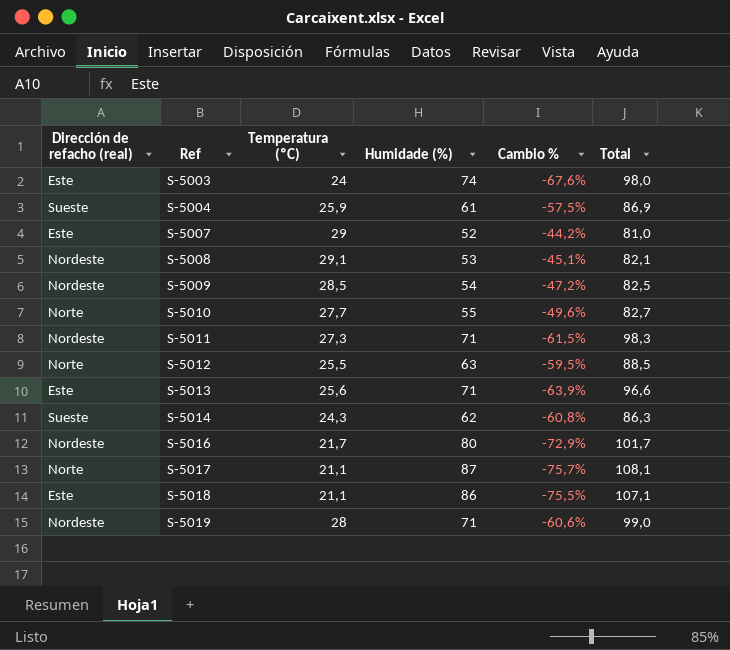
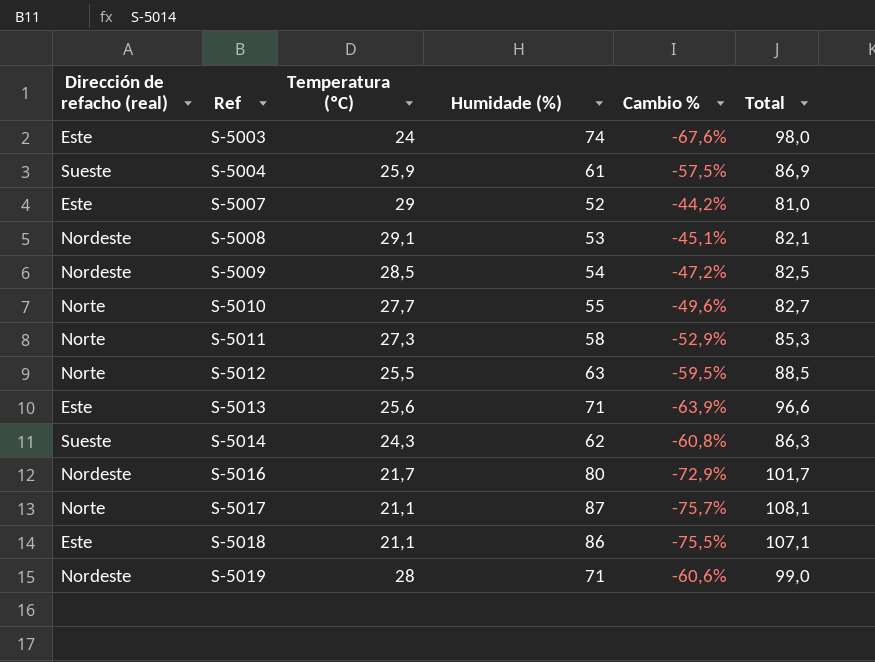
S-5011 | Dirección de refacho (real): Nordeste -> Norte
S-5011 | Humidade (%): 71 -> 58
S-5011 | Cambio %: -61,5% -> -52,9%
S-5011 | Total: 98,3 -> 85,3

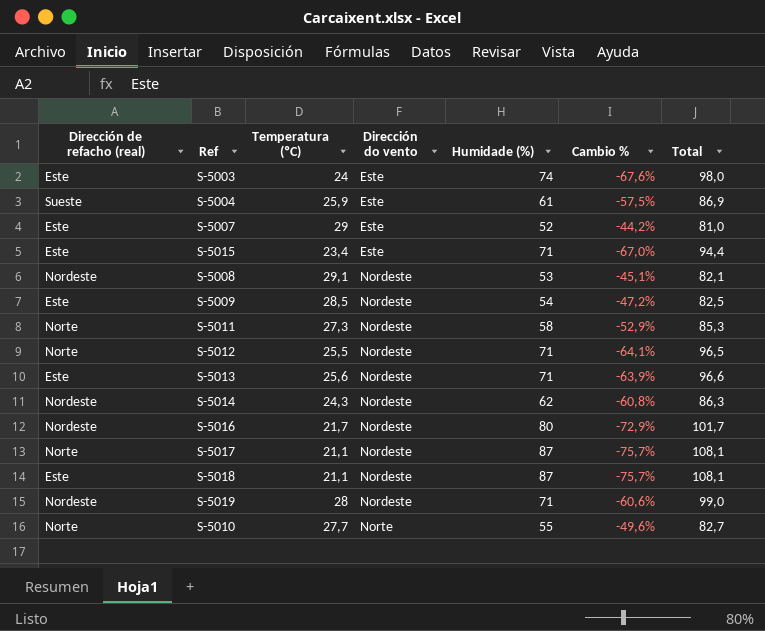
row order: Ref ascending -> Dirección do vento ascending
column Dirección do vento | position: none -> 4
row S-5015: none -> Este | 23,4 | Este | 71 | -67,0% | 94,4
S-5009 | Dirección de refacho (real): Nordeste -> Este
S-5012 | Humidade (%): 63 -> 71
S-5012 | Cambio %: -59,5% -> -64,1%
S-5012 | Total: 88,5 -> 96,5
S-5014 | Dirección de refacho (real): Sueste -> Nordeste
S-5018 | Humidade (%): 86 -> 87
S-5018 | Cambio %: -75,5% -> -75,7%
S-5018 | Total: 107,1 -> 108,1

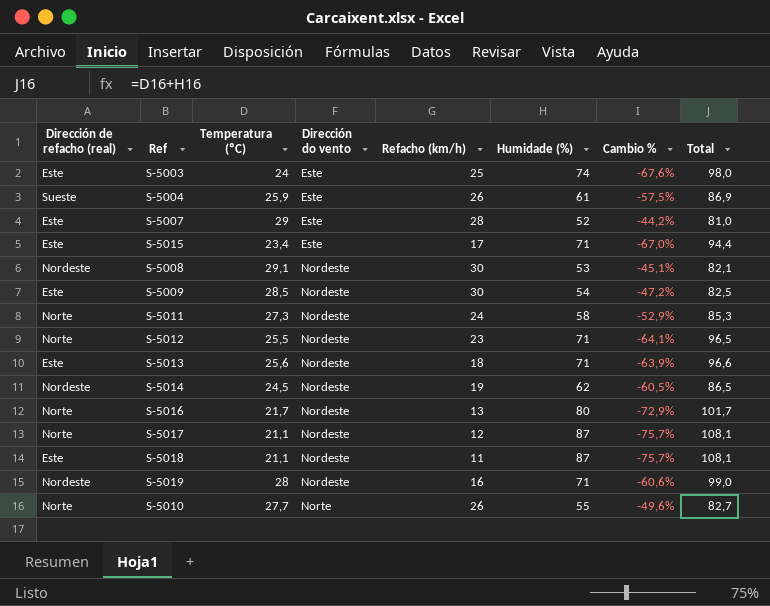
column Refacho (km/h) | position: none -> 5
S-5014 | Temperatura (ºC): 24,3 -> 24,5
S-5014 | Cambio %: -60,8% -> -60,5%
S-5014 | Total: 86,3 -> 86,5
S-5016 | Dirección de refacho (real): Nordeste -> Norte

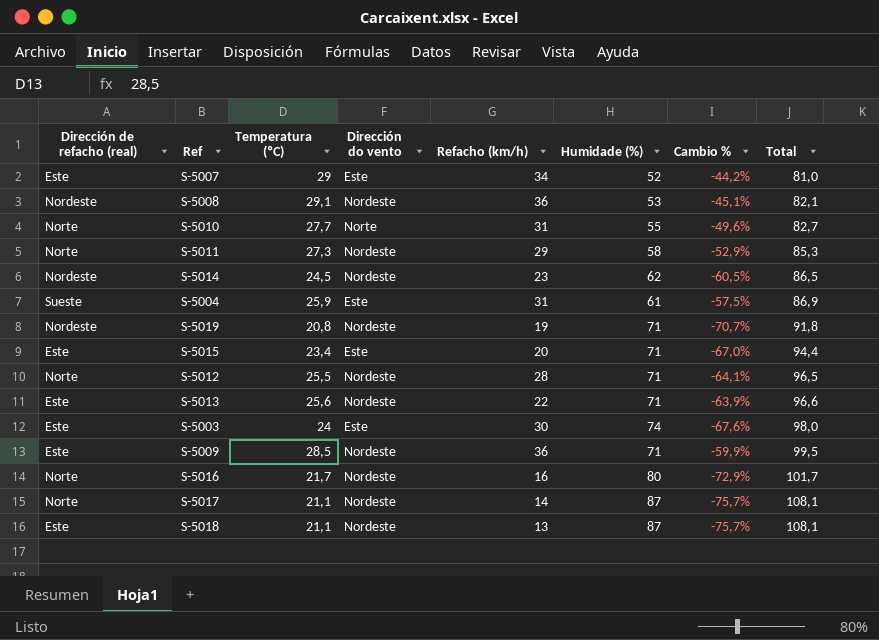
row order: Dirección do vento ascending -> Total ascending
S-5007 | Refacho (km/h): 28 -> 34
S-5008 | Refacho (km/h): 30 -> 36
S-5010 | Refacho (km/h): 26 -> 31
S-5011 | Refacho (km/h): 24 -> 29
S-5014 | Refacho (km/h): 19 -> 23
S-5004 | Refacho (km/h): 26 -> 31
S-5019 | Temperatura (ºC): 28 -> 20,8
S-5019 | Refacho (km/h): 16 -> 19
S-5019 | Cambio %: -60,6% -> -70,7%
S-5019 | Total: 99,0 -> 91,8
S-5015 | Refacho (km/h): 17 -> 20
S-5012 | Refacho (km/h): 23 -> 28
S-5013 | Refacho (km/h): 18 -> 22
S-5003 | Refacho (km/h): 25 -> 30
S-5009 | Refacho (km/h): 30 -> 36
S-5009 | Humidade (%): 54 -> 71
S-5009 | Cambio %: -47,2% -> -59,9%
S-5009 | Total: 82,5 -> 99,5
S-5016 | Refacho (km/h): 13 -> 16
S-5017 | Refacho (km/h): 12 -> 14
S-5018 | Refacho (km/h): 11 -> 13

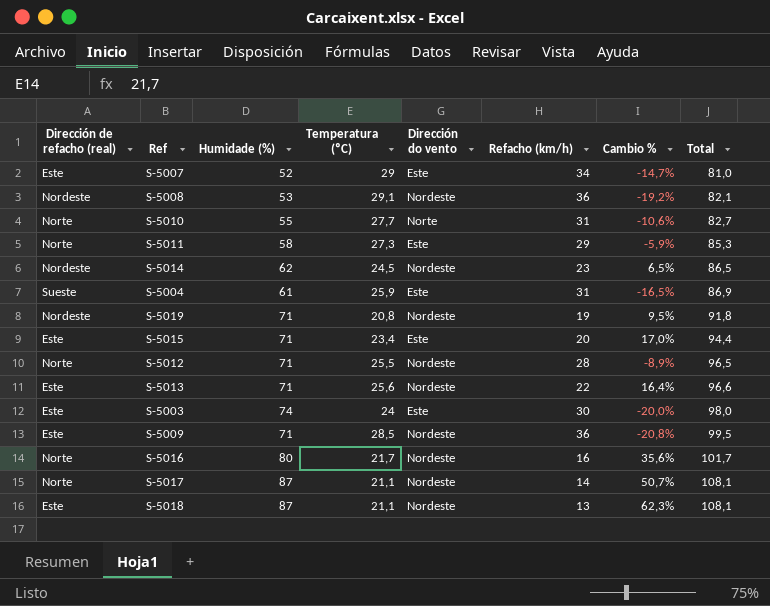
column Humidade (%) | position: 6 -> 3
column Cambio % | formula: ([Temperatura (ºC)] - [Humidade (%)]) / [Humidade (%)] -> ([Temperatura (ºC)] - [Refacho (km/h)]) / [Refacho (km/h)]
S-5011 | Dirección do vento: Nordeste -> Este

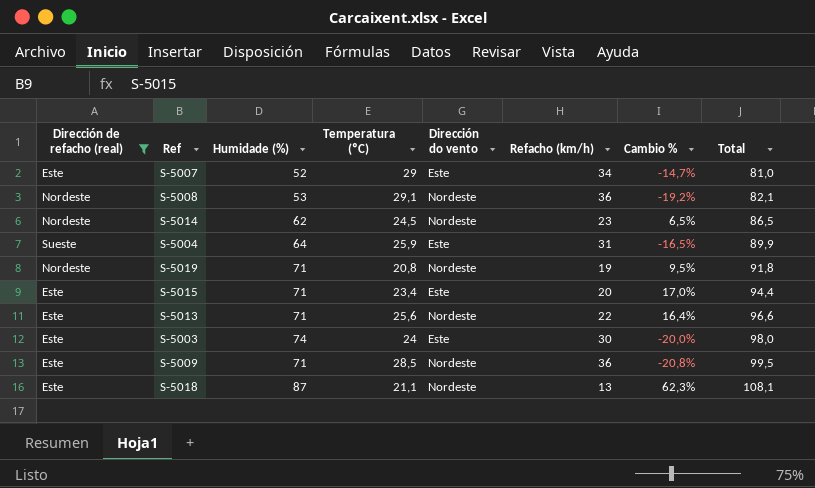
filter: none -> Dirección de refacho (real) != Norte
S-5004 | Humidade (%): 61 -> 64
S-5004 | Total: 86,9 -> 89,9

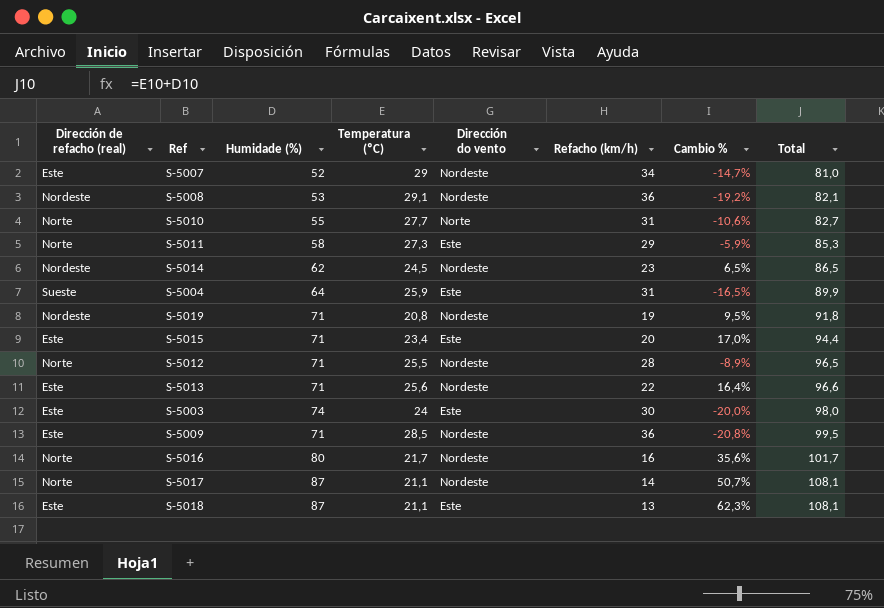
filter: Dirección de refacho (real) != Norte -> none
S-5007 | Dirección do vento: Este -> Nordeste
S-5018 | Dirección do vento: Nordeste -> Este

